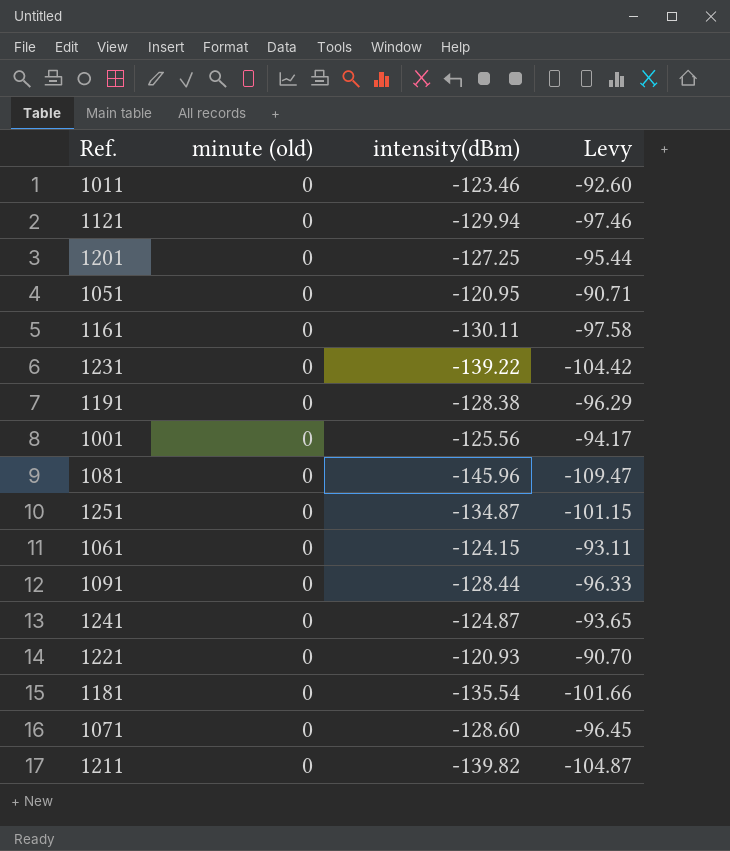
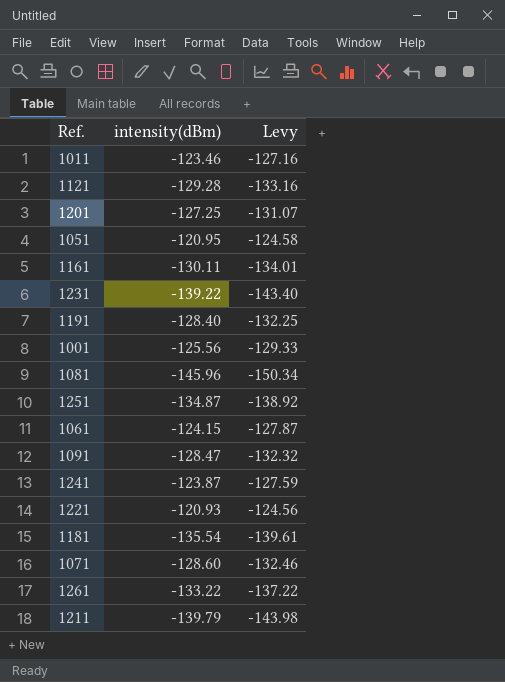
column minute (old) | position: 2 -> none
column Levy | formula: [intensity(dBm)] * 0.75 -> [intensity(dBm)] * 1.03
1121 | intensity(dBm): -129.94 -> -129.28
1191 | intensity(dBm): -128.38 -> -128.40
1091 | intensity(dBm): -128.44 -> -128.47
1241 | intensity(dBm): -124.87 -> -123.87
row 1261: none -> -133.22 | -137.22
1211 | intensity(dBm): -139.82 -> -139.79

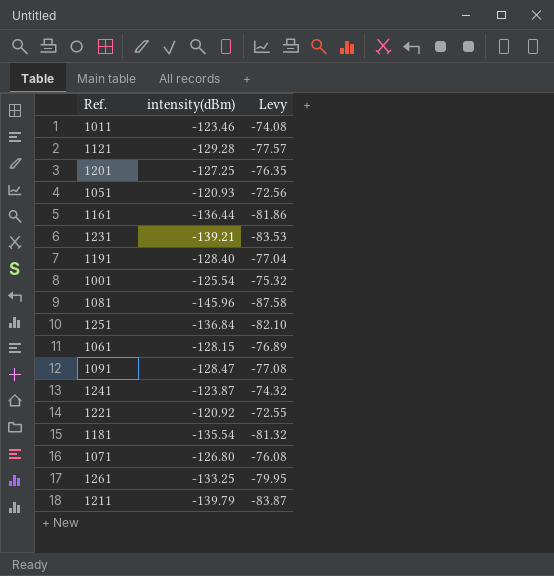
column Levy | formula: [intensity(dBm)] * 1.03 -> [intensity(dBm)] * 0.6
1051 | intensity(dBm): -120.95 -> -120.93
1161 | intensity(dBm): -130.11 -> -136.44
1231 | intensity(dBm): -139.22 -> -139.21
1001 | intensity(dBm): -125.56 -> -125.54
1251 | intensity(dBm): -134.87 -> -136.84
1061 | intensity(dBm): -124.15 -> -128.15
1221 | intensity(dBm): -120.93 -> -120.92
1071 | intensity(dBm): -128.60 -> -126.80
1261 | intensity(dBm): -133.22 -> -133.25

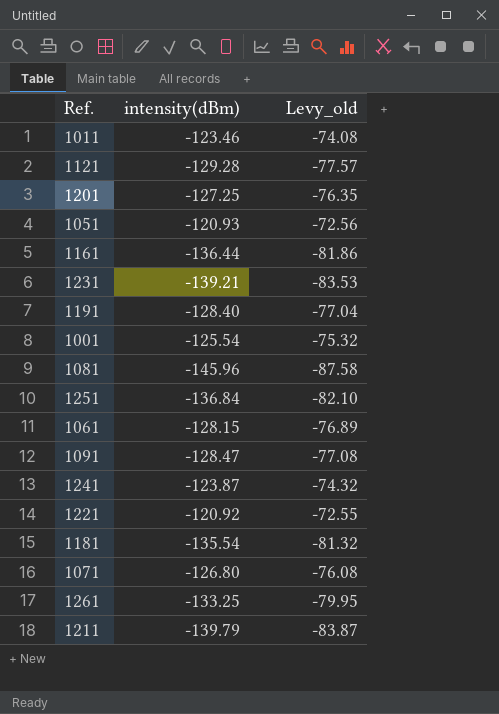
column name: Levy -> Levy_old

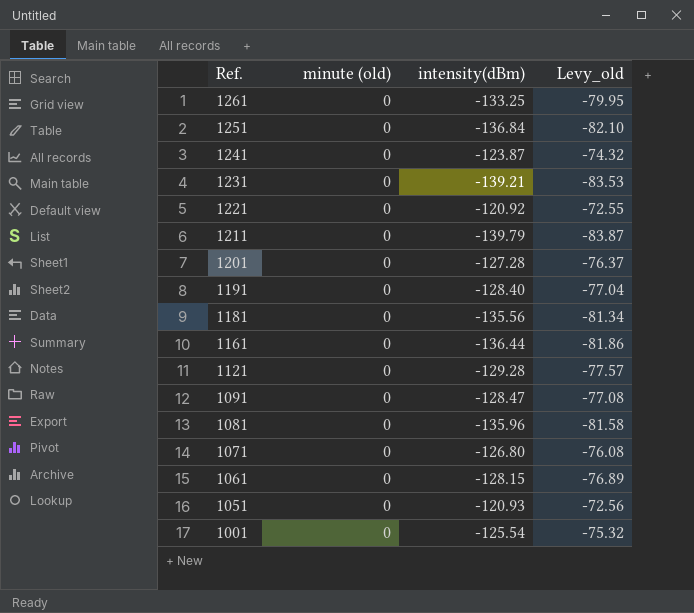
row order: none -> Ref. descending
column minute (old) | position: none -> 2
row 1011: -123.46 | -74.08 -> none
1201 | intensity(dBm): -127.25 -> -127.28
1201 | Levy_old: -76.35 -> -76.37
1181 | intensity(dBm): -135.54 -> -135.56
1181 | Levy_old: -81.32 -> -81.34
1081 | intensity(dBm): -145.96 -> -135.96
1081 | Levy_old: -87.58 -> -81.58

